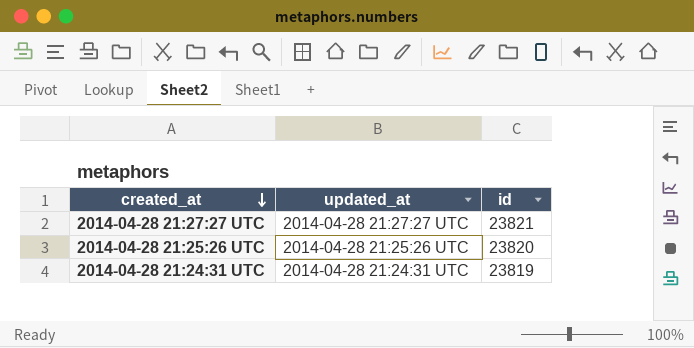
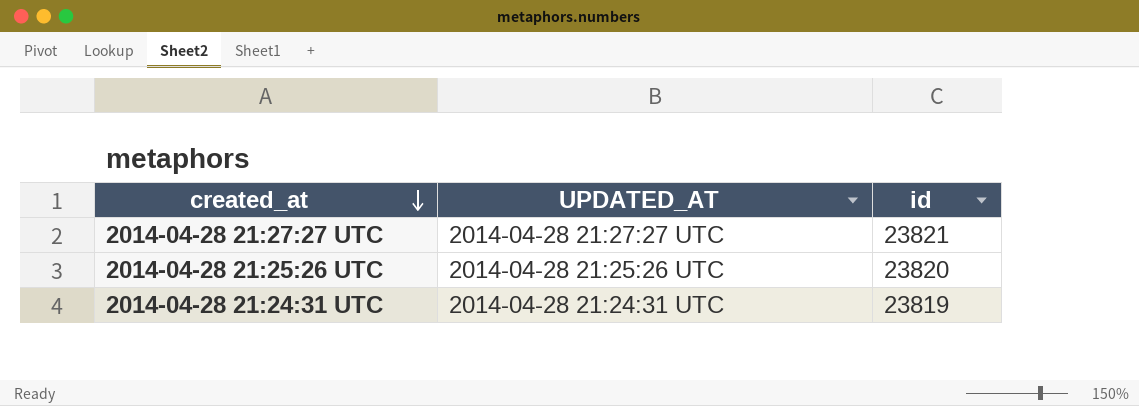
column name: updated_at -> UPDATED_AT

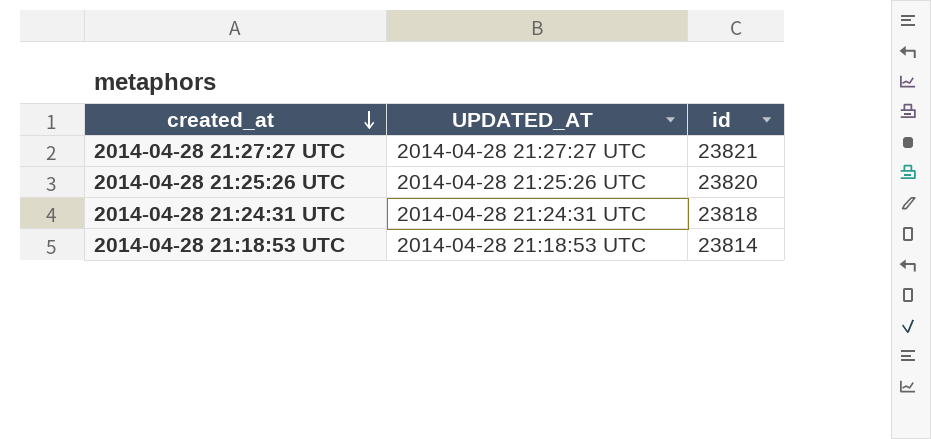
2014-04-28 21:24:31 UTC | id: 23819 -> 23818
row 2014-04-28 21:18:53 UTC: none -> 2014-04-28 21:18:53 UTC | 23814

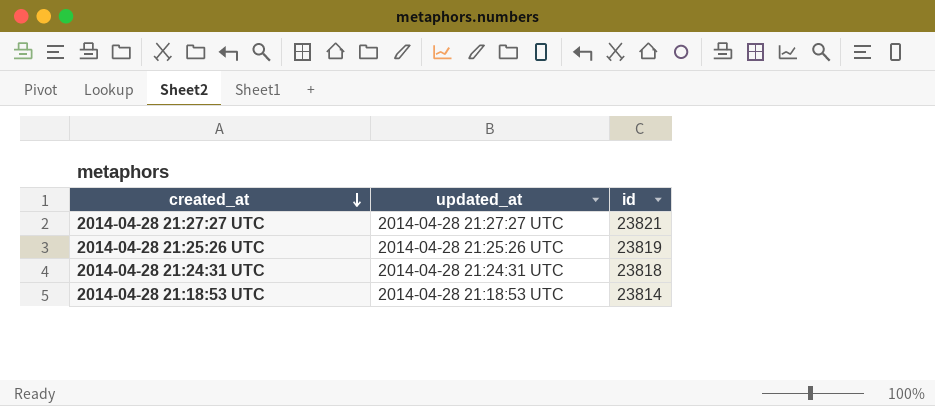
column name: UPDATED_AT -> updated_at
2014-04-28 21:25:26 UTC | id: 23820 -> 23819

